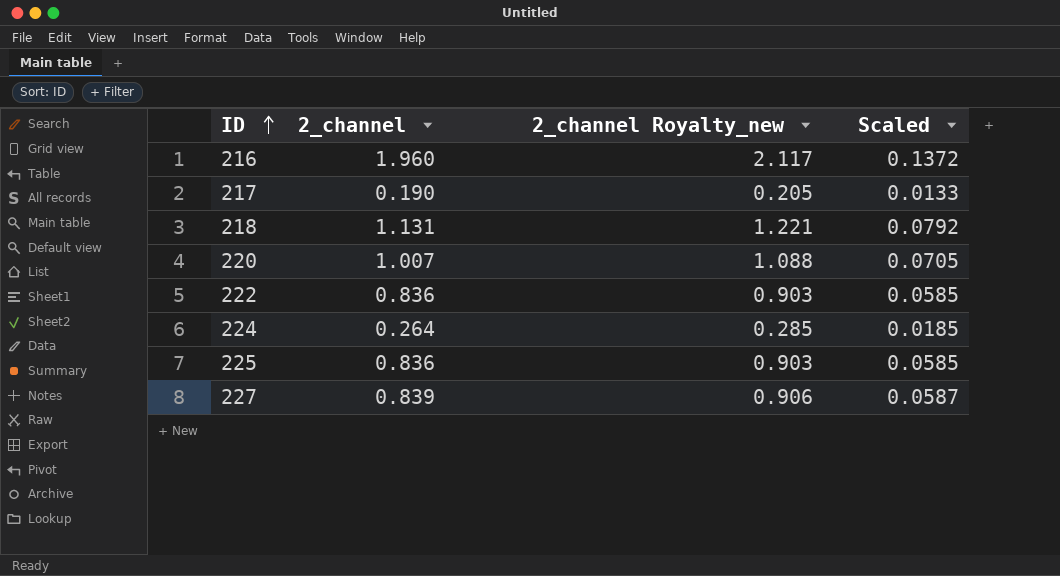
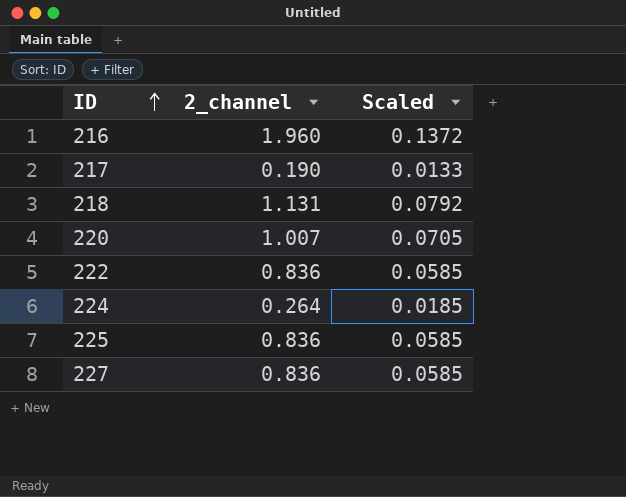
column 2_channel Royalty_new | formula: [2_channel] * 1.08 -> none
227 | 2_channel: 0.839 -> 0.836
227 | Scaled: 0.0587 -> 0.0585

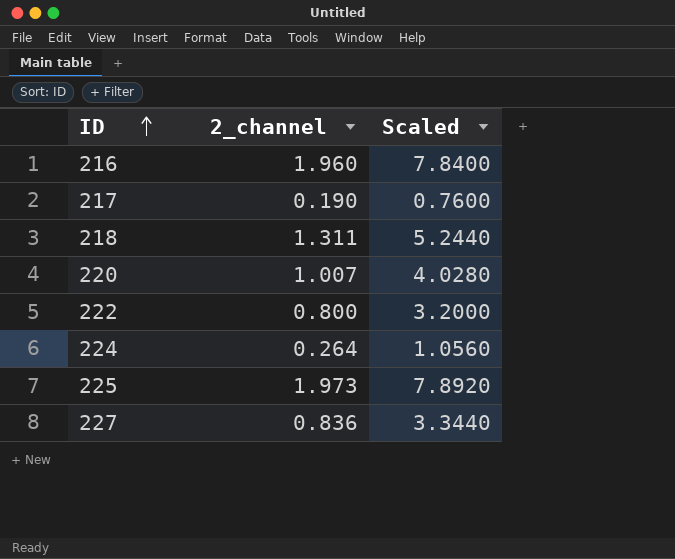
column Scaled | formula: [2_channel] * 0.07 -> [2_channel] * 4
218 | 2_channel: 1.131 -> 1.311
222 | 2_channel: 0.836 -> 0.800
225 | 2_channel: 0.836 -> 1.973

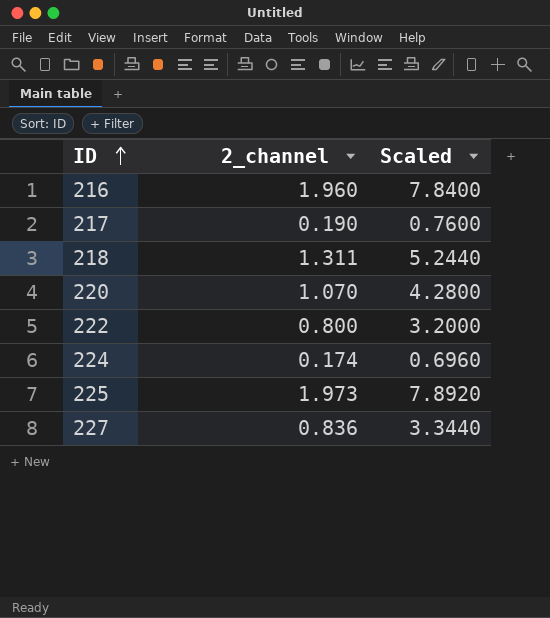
220 | 2_channel: 1.007 -> 1.070
220 | Scaled: 4.0280 -> 4.2800
224 | 2_channel: 0.264 -> 0.174
224 | Scaled: 1.0560 -> 0.6960

